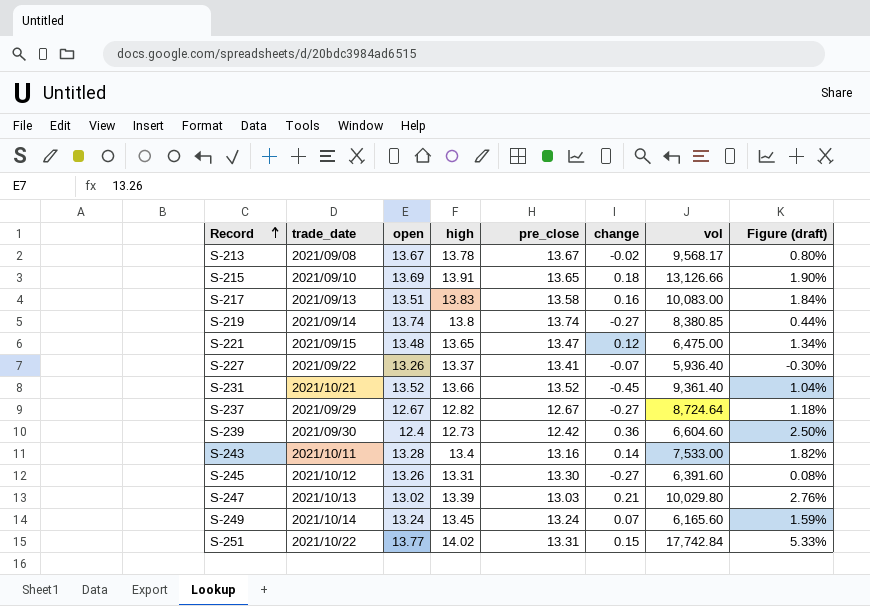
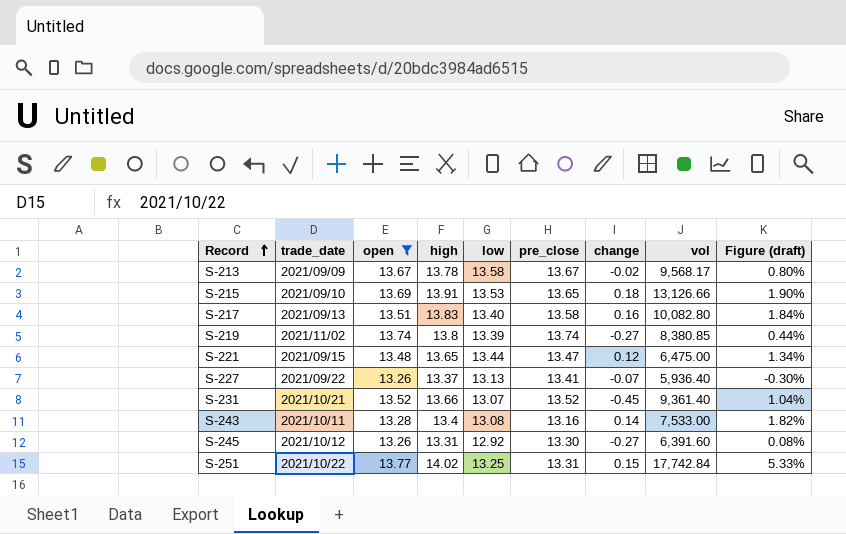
filter: none -> open >= 13.26
column low | position: none -> 5
S-213 | trade_date: 2021/09/08 -> 2021/09/09
S-217 | vol: 10,083.00 -> 10,082.80
S-219 | trade_date: 2021/09/14 -> 2021/11/02

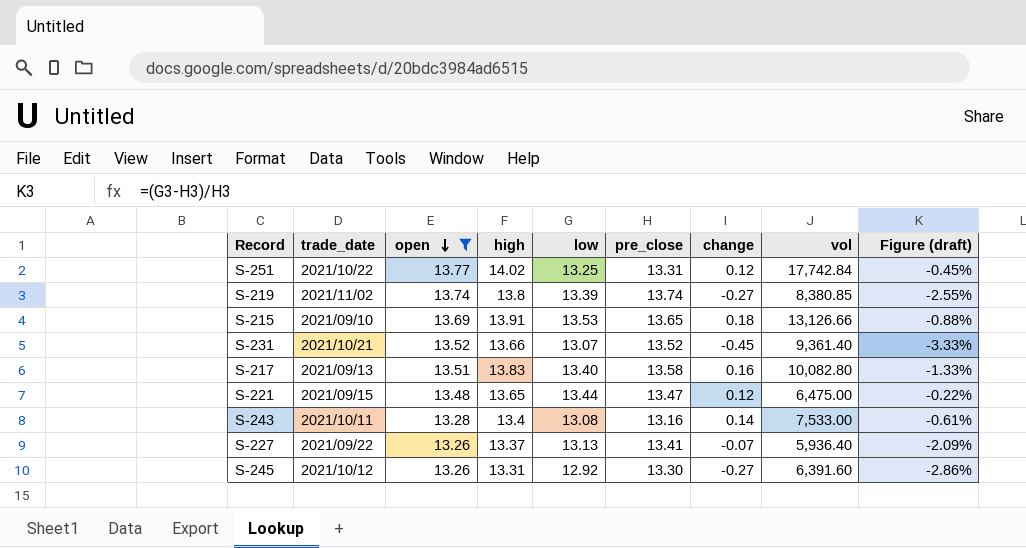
row order: Record ascending -> open descending
column Figure (draft) | formula: ([high] - [pre_close]) / [pre_close] -> ([low] - [pre_close]) / [pre_close]
row S-213: 2021/09/09 | 13.67 | 13.78 | 13.58 | 13.67 | -0.02 | 9,568.17 | 0.80% -> none
S-251 | change: 0.15 -> 0.12

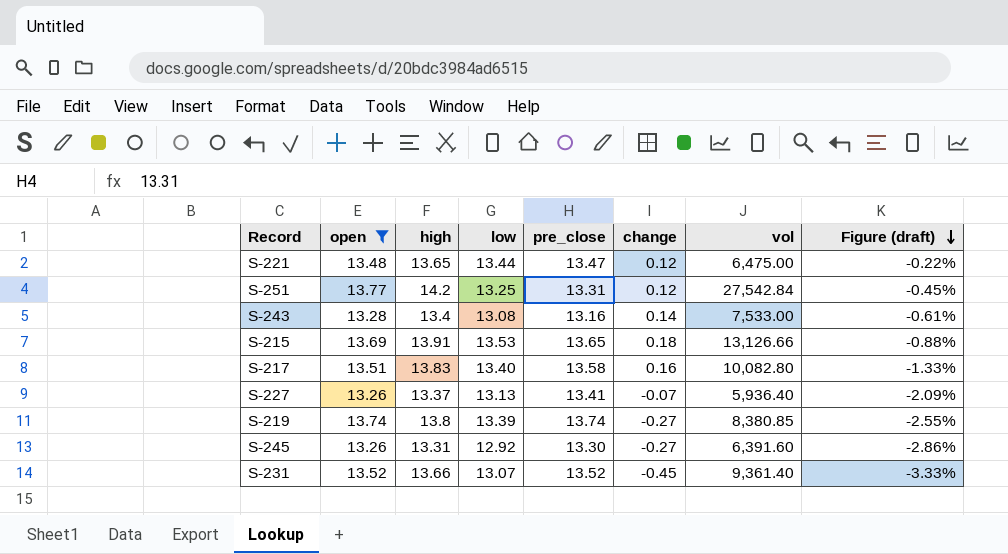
row order: open descending -> Figure (draft) descending
column trade_date | position: 2 -> none
S-251 | high: 14.02 -> 14.2
S-251 | vol: 17,742.84 -> 27,542.84

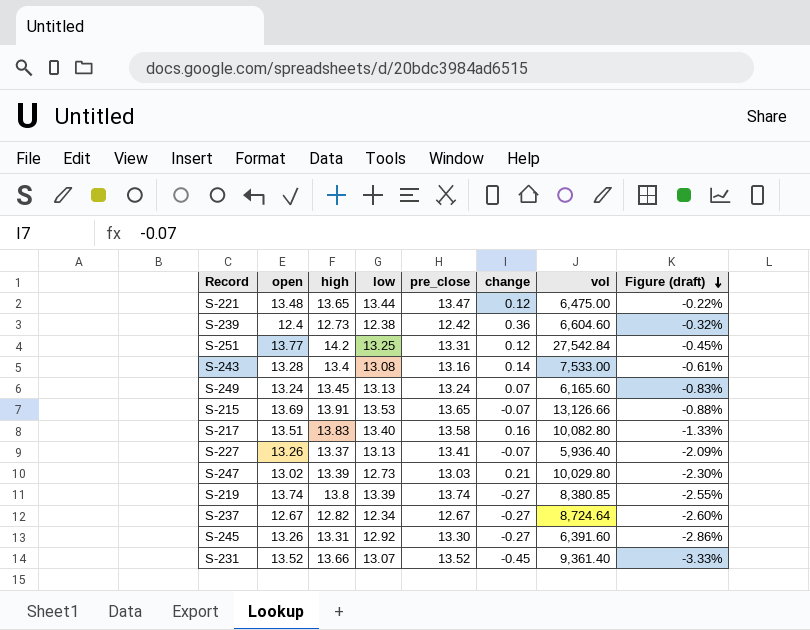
filter: open >= 13.26 -> none
S-215 | change: 0.18 -> -0.07

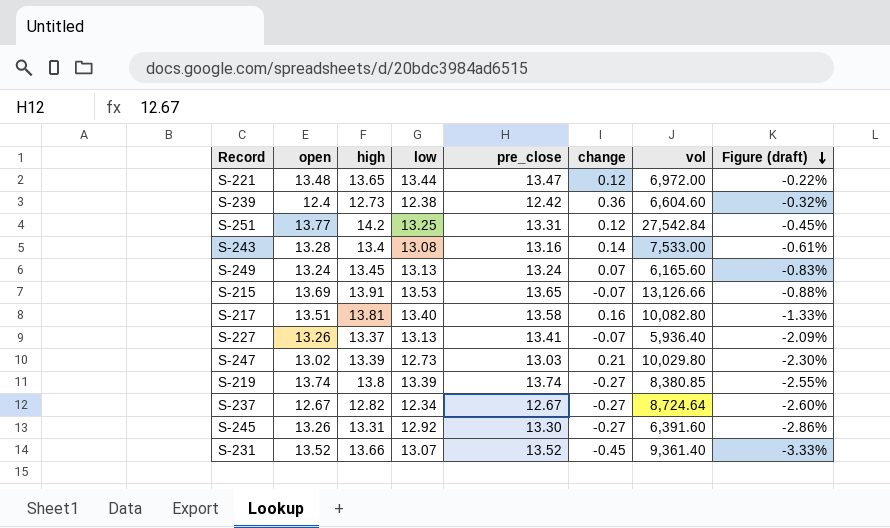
S-221 | vol: 6,475.00 -> 6,972.00
S-217 | high: 13.83 -> 13.81

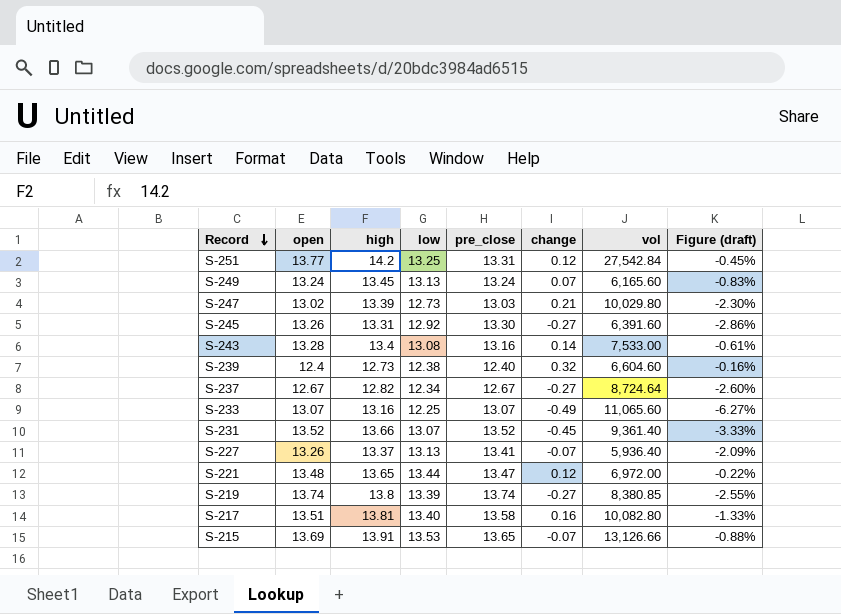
row order: Figure (draft) descending -> Record descending
S-239 | pre_close: 12.42 -> 12.40
S-239 | change: 0.36 -> 0.32
S-239 | Figure (draft): -0.32% -> -0.16%
row S-233: none -> 13.07 | 13.16 | 12.25 | 13.07 | -0.49 | 11,065.60 | -6.27%

